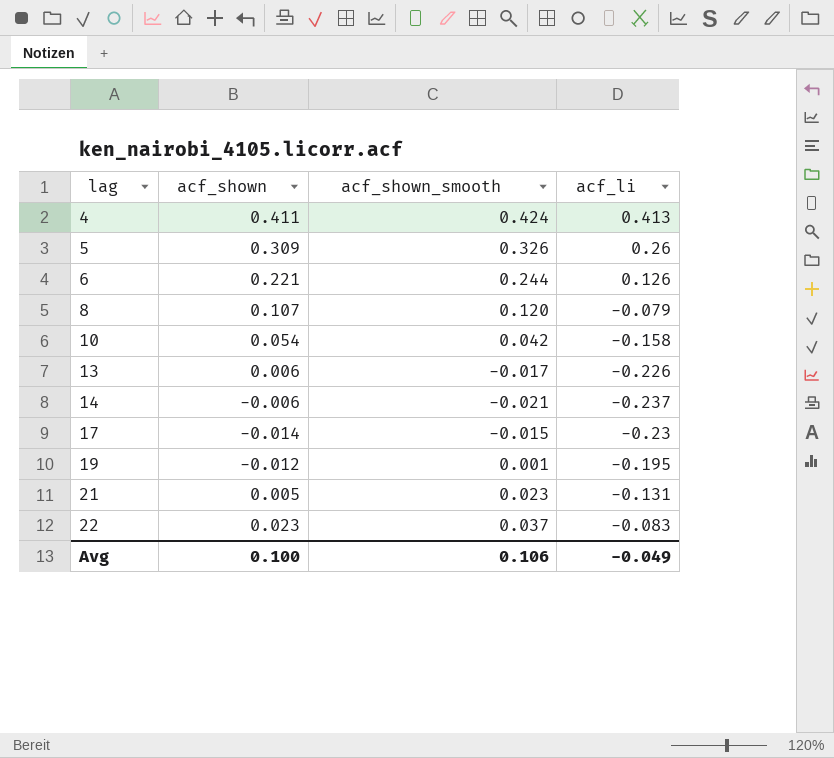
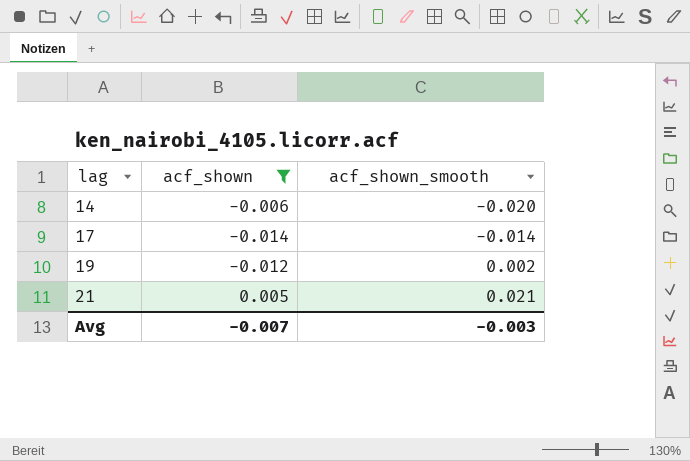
filter: none -> acf_shown <= 0.005
column acf_li | position: 4 -> none
14 | acf_shown_smooth: -0.021 -> -0.020
17 | acf_shown_smooth: -0.015 -> -0.014
19 | acf_shown_smooth: 0.001 -> 0.002
21 | acf_shown_smooth: 0.023 -> 0.021
Avg | acf_shown: 0.100 -> -0.007
Avg | acf_shown_smooth: 0.106 -> -0.003

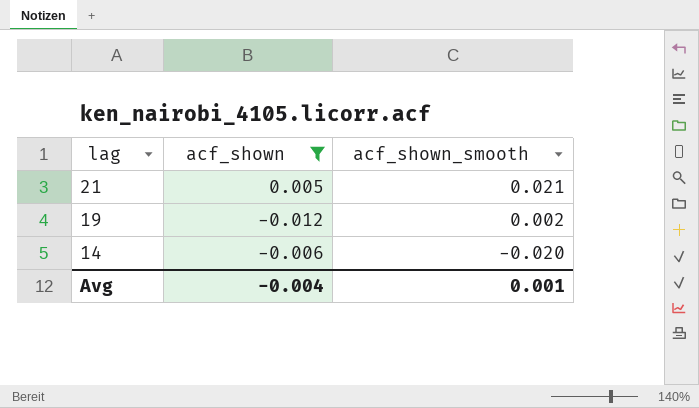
row order: lag ascending -> lag descending
row 17: -0.014 | -0.014 -> none
Avg | acf_shown: -0.007 -> -0.004
Avg | acf_shown_smooth: -0.003 -> 0.001

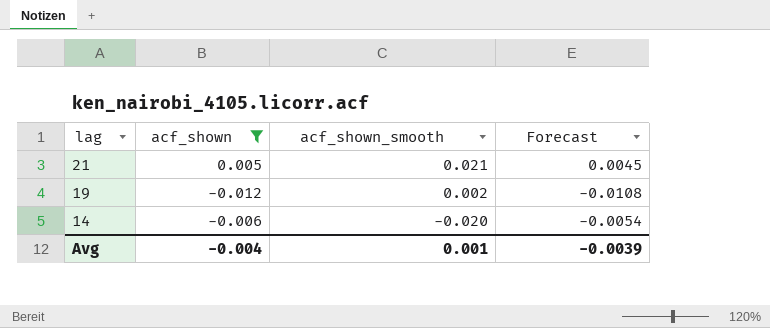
column Forecast | formula: none -> [acf_shown] * 0.9

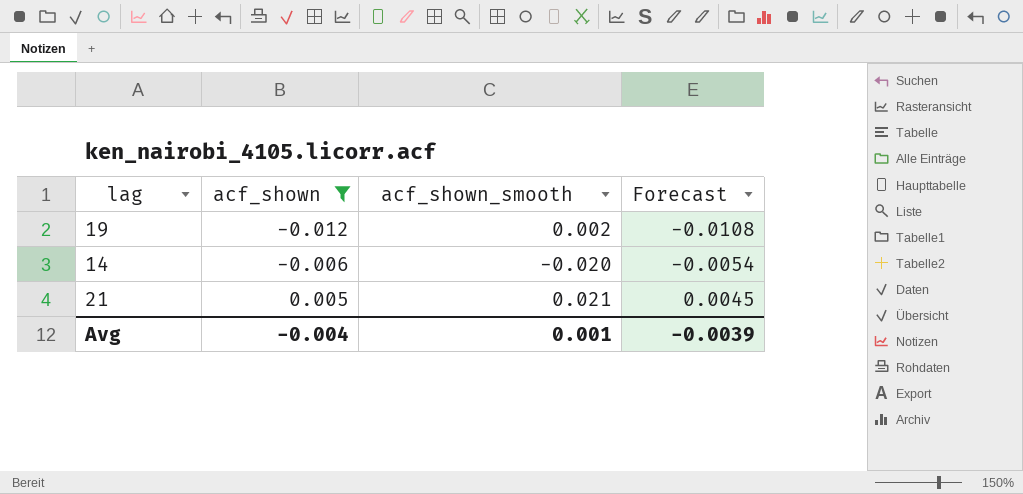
row order: lag descending -> acf_shown ascending

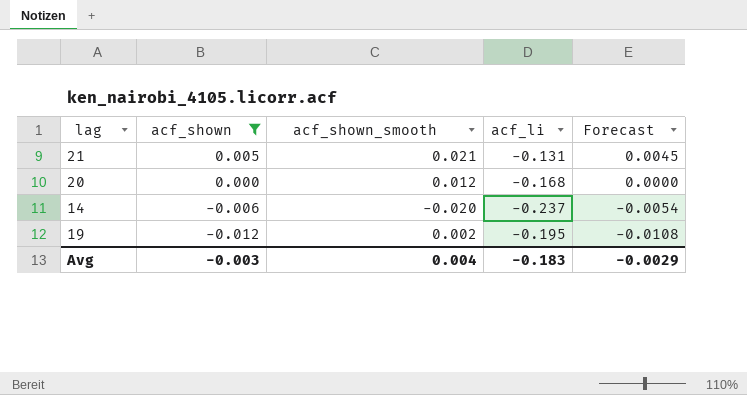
row order: acf_shown ascending -> acf_shown descending
column acf_li | position: none -> 4
row 20: none -> 0.000 | 0.012 | -0.168 | 0.0000
Avg | acf_shown: -0.004 -> -0.003
Avg | acf_shown_smooth: 0.001 -> 0.004
Avg | Forecast: -0.0039 -> -0.0029

